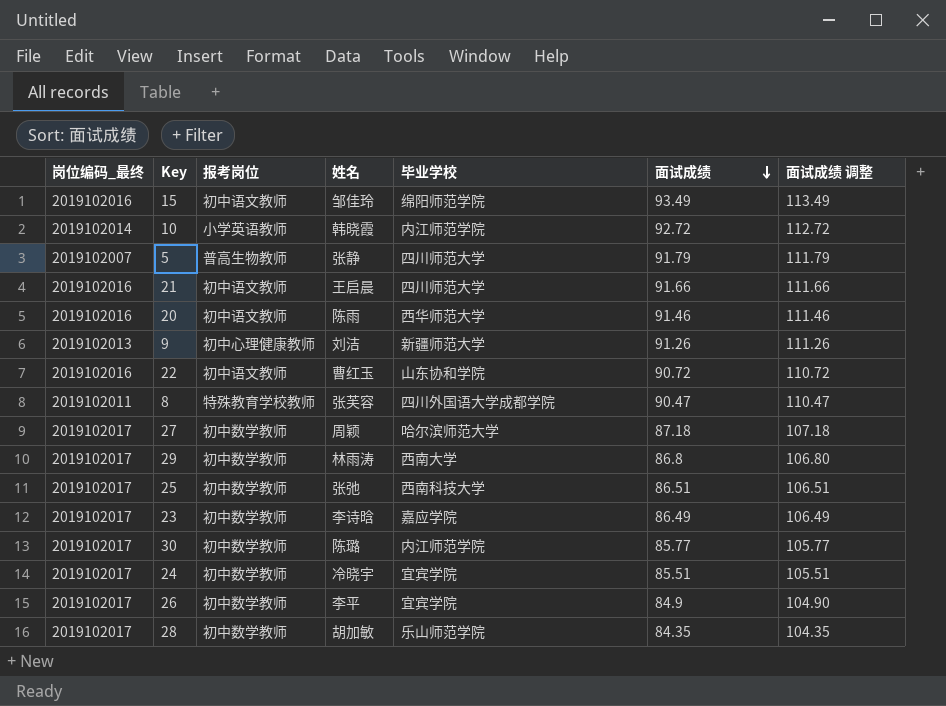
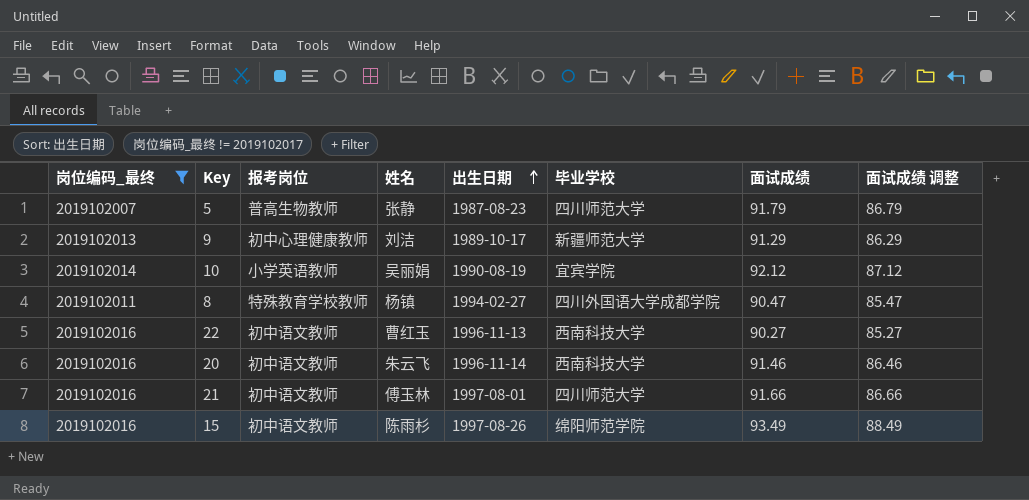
filter: none -> 岗位编码_最终 != 2019102017
row order: 面试成绩 descending -> 出生日期 ascending
column 出生日期 | position: none -> 5
column 面试成绩 调整 | formula: [面试成绩] + 20 -> [面试成绩] - 5
9 | 面试成绩: 91.26 -> 91.29
10 | 姓名: 韩晓霞 -> 吴丽娟
10 | 毕业学校: 内江师范学院 -> 宜宾学院
10 | 面试成绩: 92.72 -> 92.12
8 | 姓名: 张芙容 -> 杨镇
22 | 毕业学校: 山东协和学院 -> 西南科技大学
22 | 面试成绩: 90.72 -> 90.27
20 | 姓名: 陈雨 -> 朱云飞
20 | 毕业学校: 西华师范大学 -> 西南科技大学
21 | 姓名: 王启晨 -> 傅玉林
15 | 姓名: 邹佳玲 -> 陈雨杉

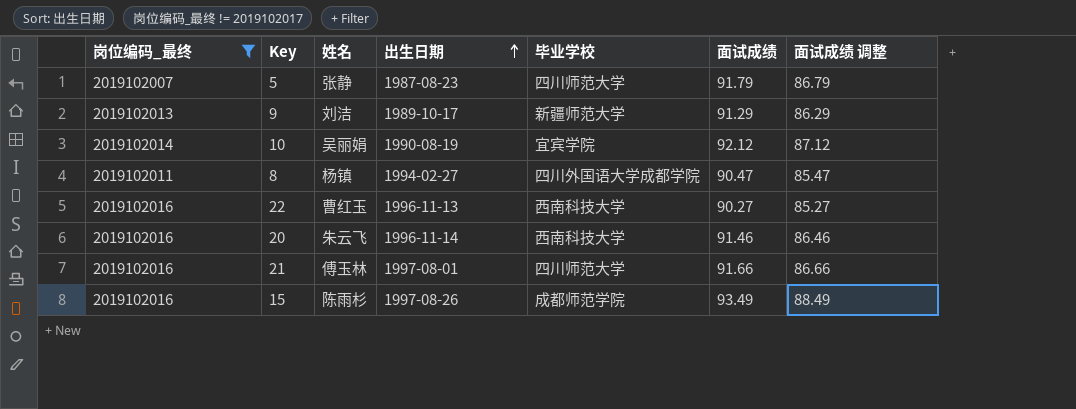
column 报考岗位 | position: 3 -> none
15 | 毕业学校: 绵阳师范学院 -> 成都师范学院

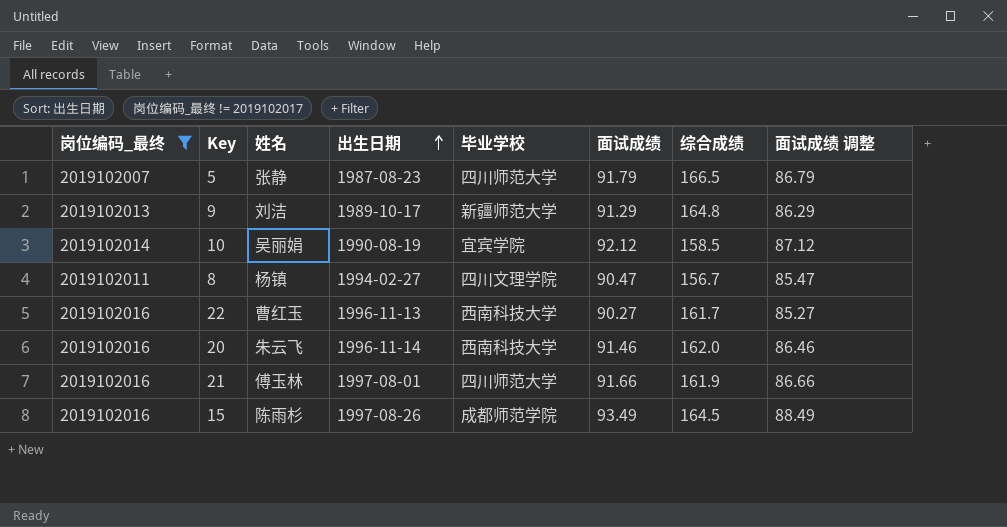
column 综合成绩 | position: none -> 7
8 | 毕业学校: 四川外国语大学成都学院 -> 四川文理学院

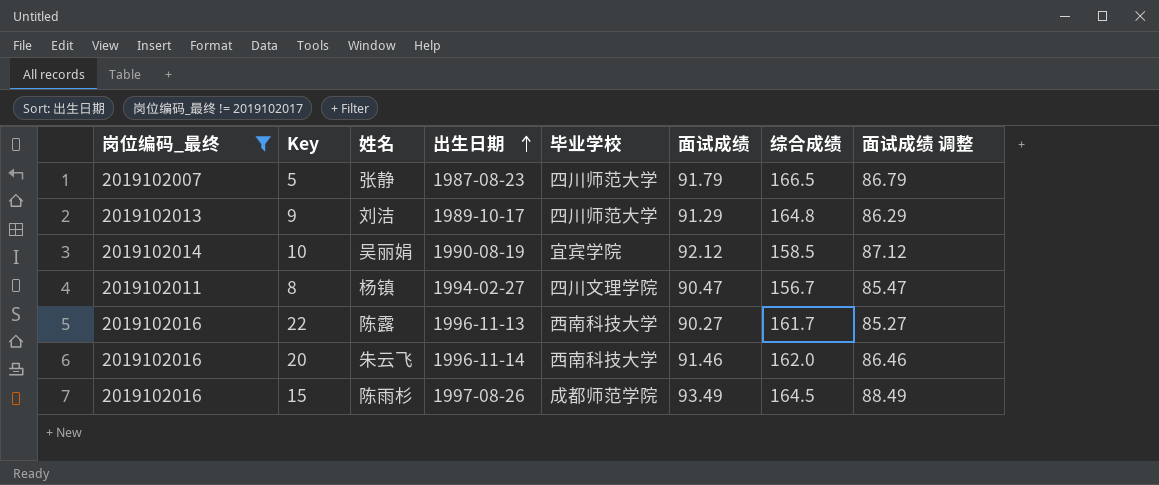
row 21: 2019102016 | 傅玉林 | 1997-08-01 | 四川师范大学 | 91.66 | 161.9 | 86.66 -> none
9 | 毕业学校: 新疆师范大学 -> 四川师范大学
22 | 姓名: 曹红玉 -> 陈露

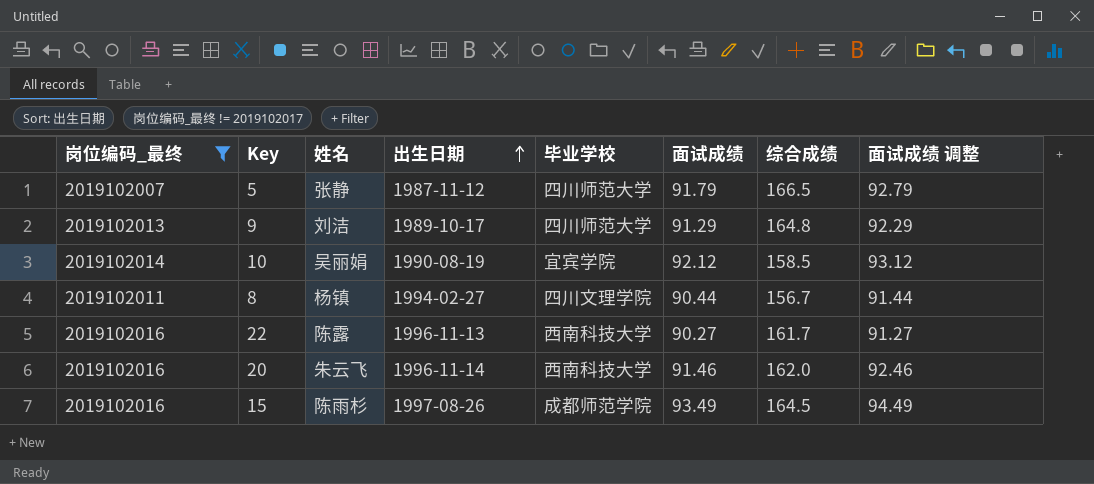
column 面试成绩 调整 | formula: [面试成绩] - 5 -> [面试成绩] + 1
5 | 出生日期: 1987-08-23 -> 1987-11-12
8 | 面试成绩: 90.47 -> 90.44

